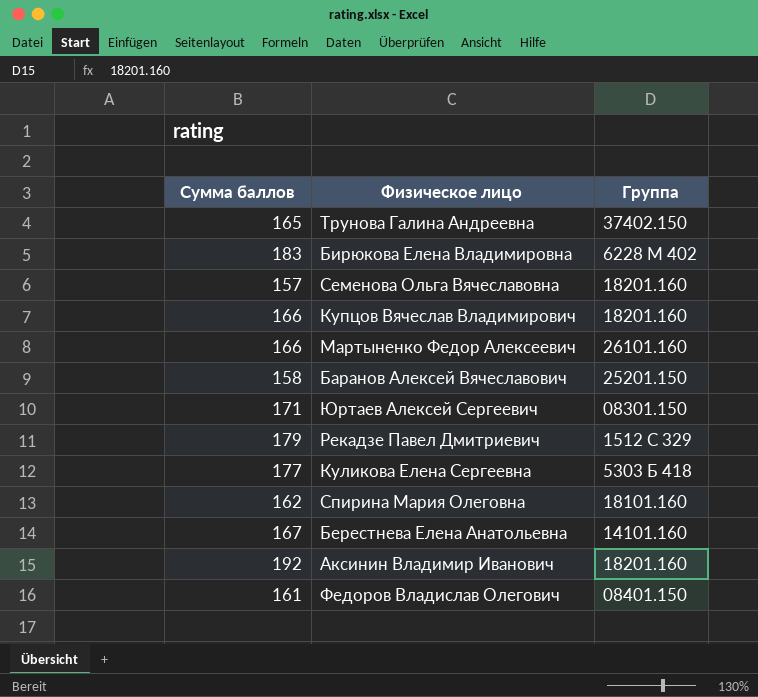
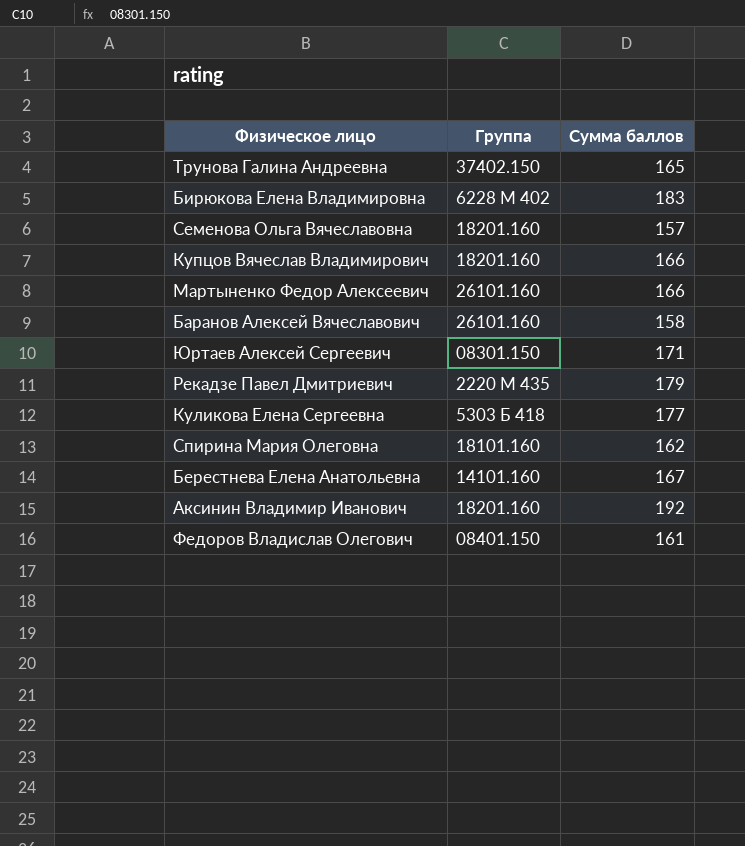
column Сумма баллов | position: 1 -> 3
Баранов Алексей Вячеславович | Группа: 25201.150 -> 26101.160
Рекадзе Павел Дмитриевич | Группа: 1512 С 329 -> 2220 М 435

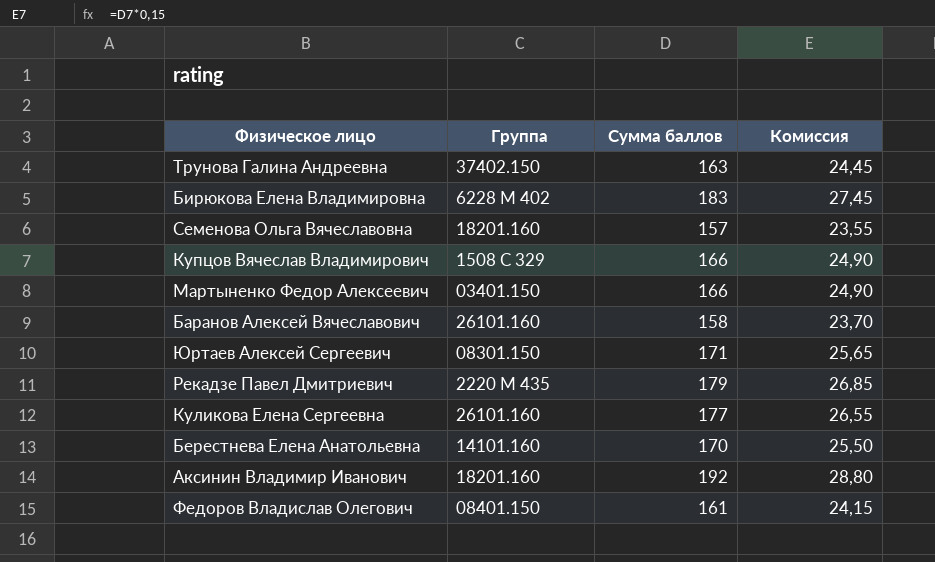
column Комиссия | formula: none -> [Сумма баллов] * 0,15
row Спирина Мария Олеговна: 18101.160 | 162 -> none
Трунова Галина Андреевна | Сумма баллов: 165 -> 163
Купцов Вячеслав Владимирович | Группа: 18201.160 -> 1508 С 329
Мартыненко Федор Алексеевич | Группа: 26101.160 -> 03401.150
Куликова Елена Сергеевна | Группа: 5303 Б 418 -> 26101.160
Берестнева Елена Анатольевна | Сумма баллов: 167 -> 170

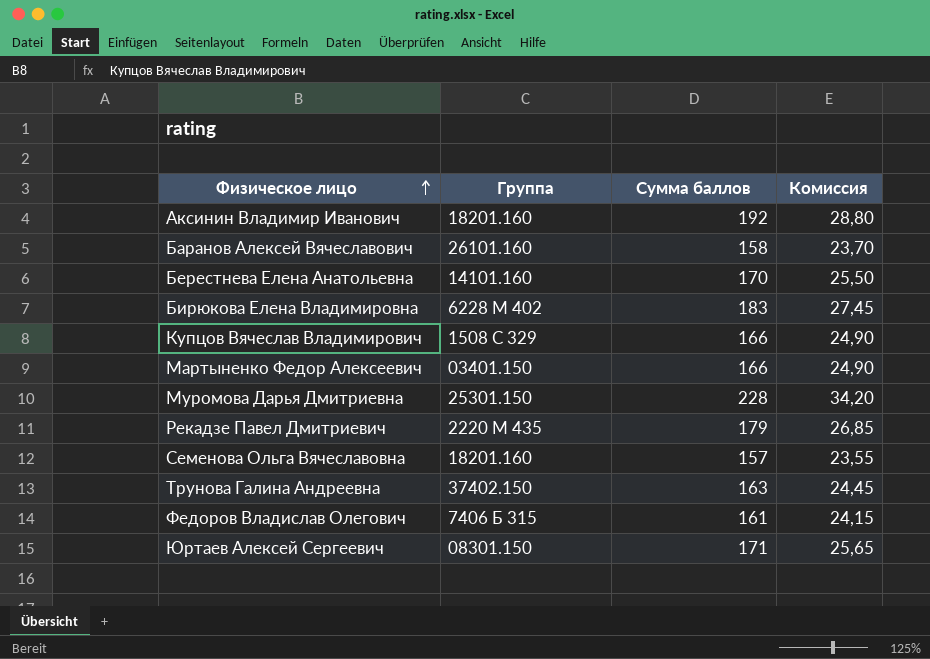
row order: none -> Физическое лицо ascending
row Куликова Елена Сергеевна: 26101.160 | 177 | 26,55 -> none
row Муромова Дарья Дмитриевна: none -> 25301.150 | 228 | 34,20
Федоров Владислав Олегович | Группа: 08401.150 -> 7406 Б 315

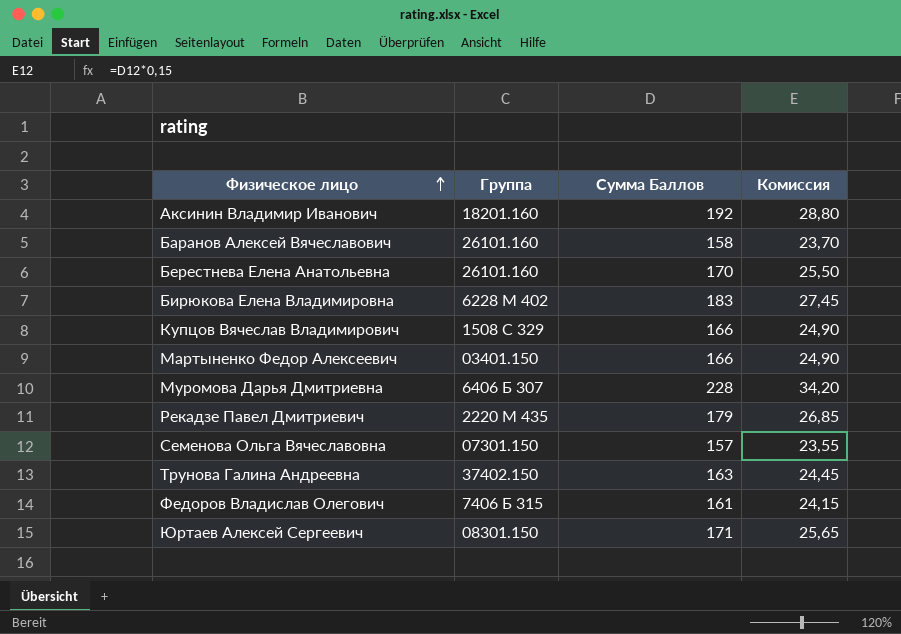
column name: Сумма баллов -> Сумма Баллов
Берестнева Елена Анатольевна | Группа: 14101.160 -> 26101.160
Муромова Дарья Дмитриевна | Группа: 25301.150 -> 6406 Б 307
Семенова Ольга Вячеславовна | Группа: 18201.160 -> 07301.150

